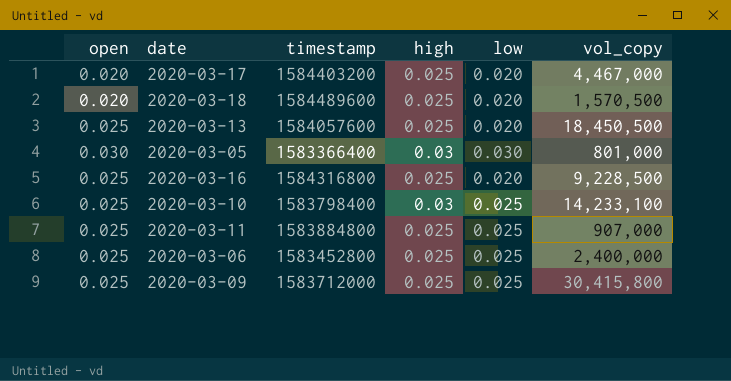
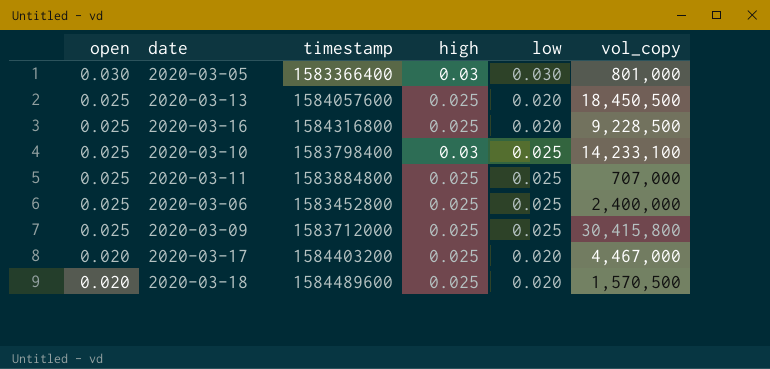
row order: none -> open descending
2020-03-11 | vol_copy: 907,000 -> 707,000

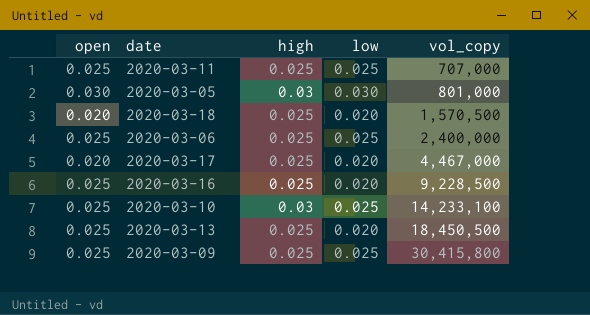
row order: open descending -> vol_copy ascending
column timestamp | position: 3 -> none

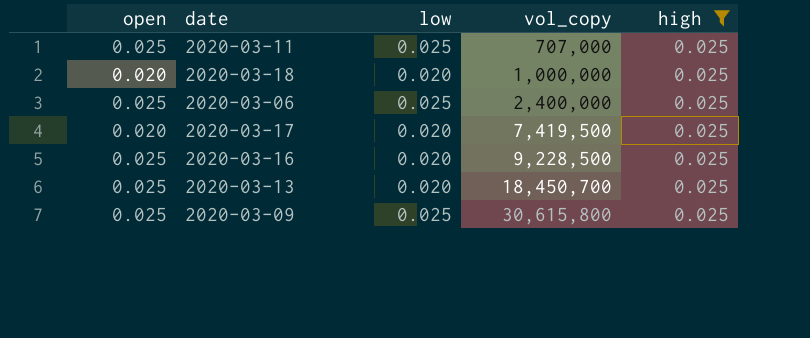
filter: none -> high = 0.025
column high | position: 3 -> 5
2020-03-18 | vol_copy: 1,570,500 -> 1,000,000
2020-03-17 | vol_copy: 4,467,000 -> 7,419,500
2020-03-13 | vol_copy: 18,450,500 -> 18,450,700
2020-03-09 | vol_copy: 30,415,800 -> 30,615,800

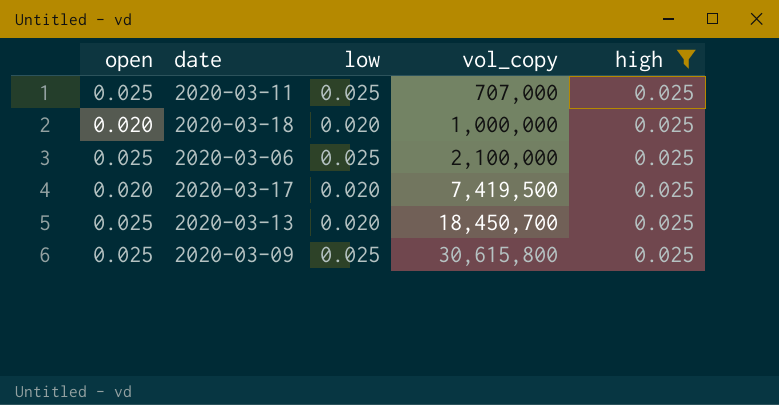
row 2020-03-16: 0.025 | 0.020 | 9,228,500 | 0.025 -> none
2020-03-06 | vol_copy: 2,400,000 -> 2,100,000

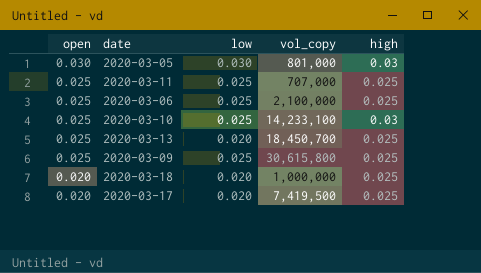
filter: high = 0.025 -> none
row order: vol_copy ascending -> open descending

